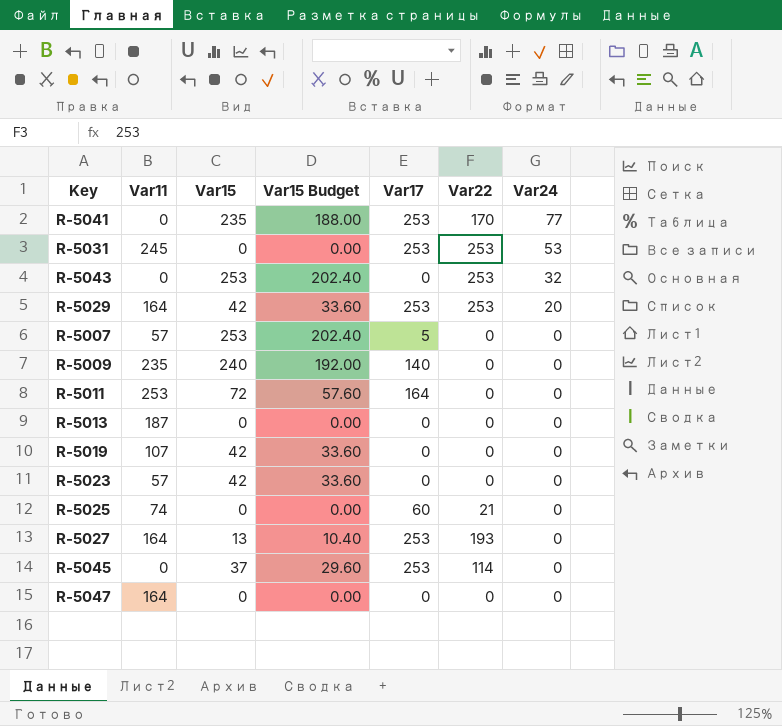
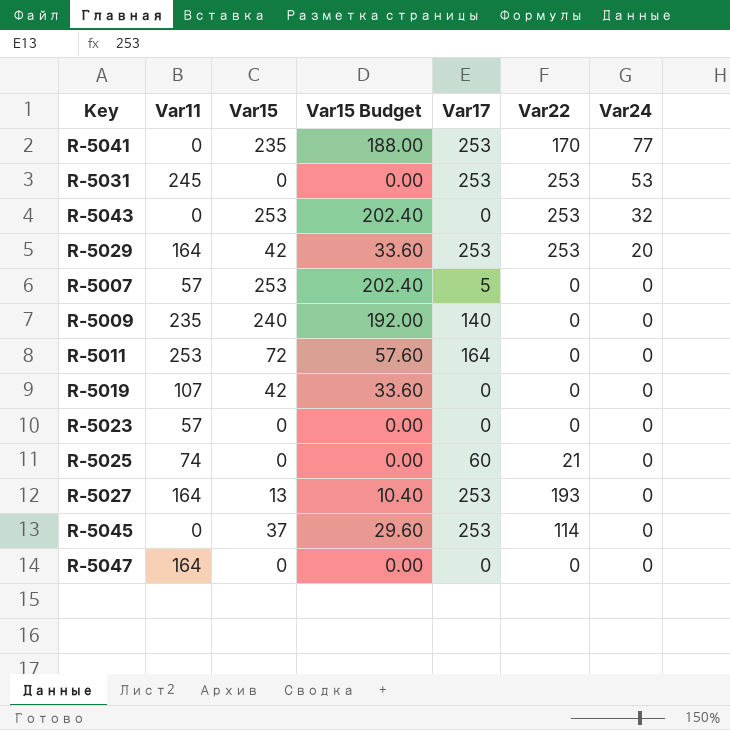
row R-5013: 187 | 0 | 0.00 | 0 | 0 | 0 -> none
R-5023 | Var15: 42 -> 0
R-5023 | Var15 Budget: 33.60 -> 0.00

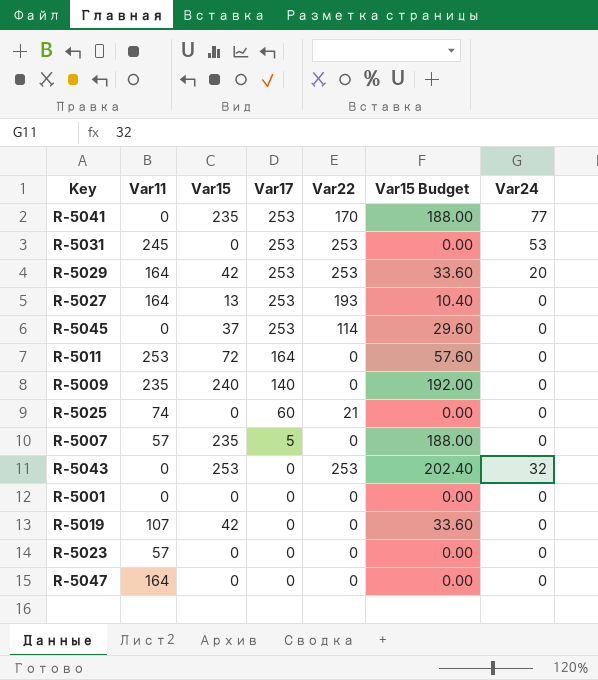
row order: Var24 descending -> Var17 descending
column Var15 Budget | position: 4 -> 6
R-5007 | Var15: 253 -> 235
R-5007 | Var15 Budget: 202.40 -> 188.00
row R-5001: none -> 0 | 0 | 0 | 0 | 0.00 | 0

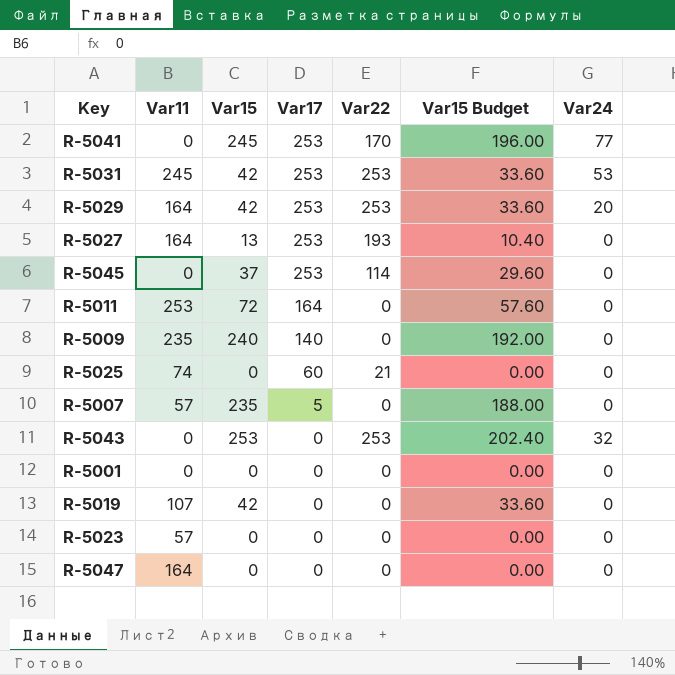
R-5041 | Var15: 235 -> 245
R-5041 | Var15 Budget: 188.00 -> 196.00
R-5031 | Var15: 0 -> 42
R-5031 | Var15 Budget: 0.00 -> 33.60

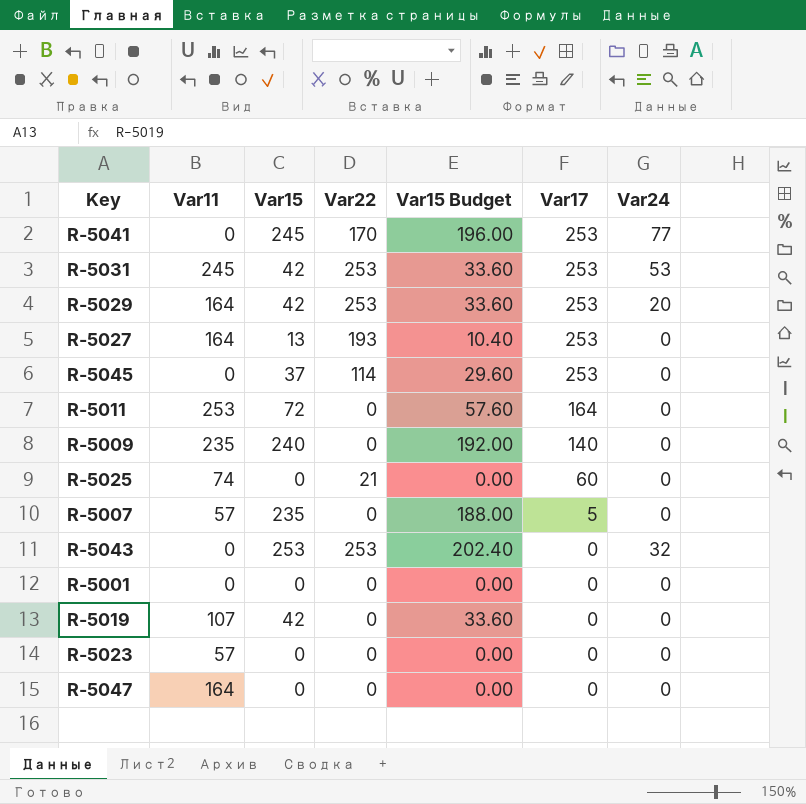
column Var17 | position: 4 -> 6

